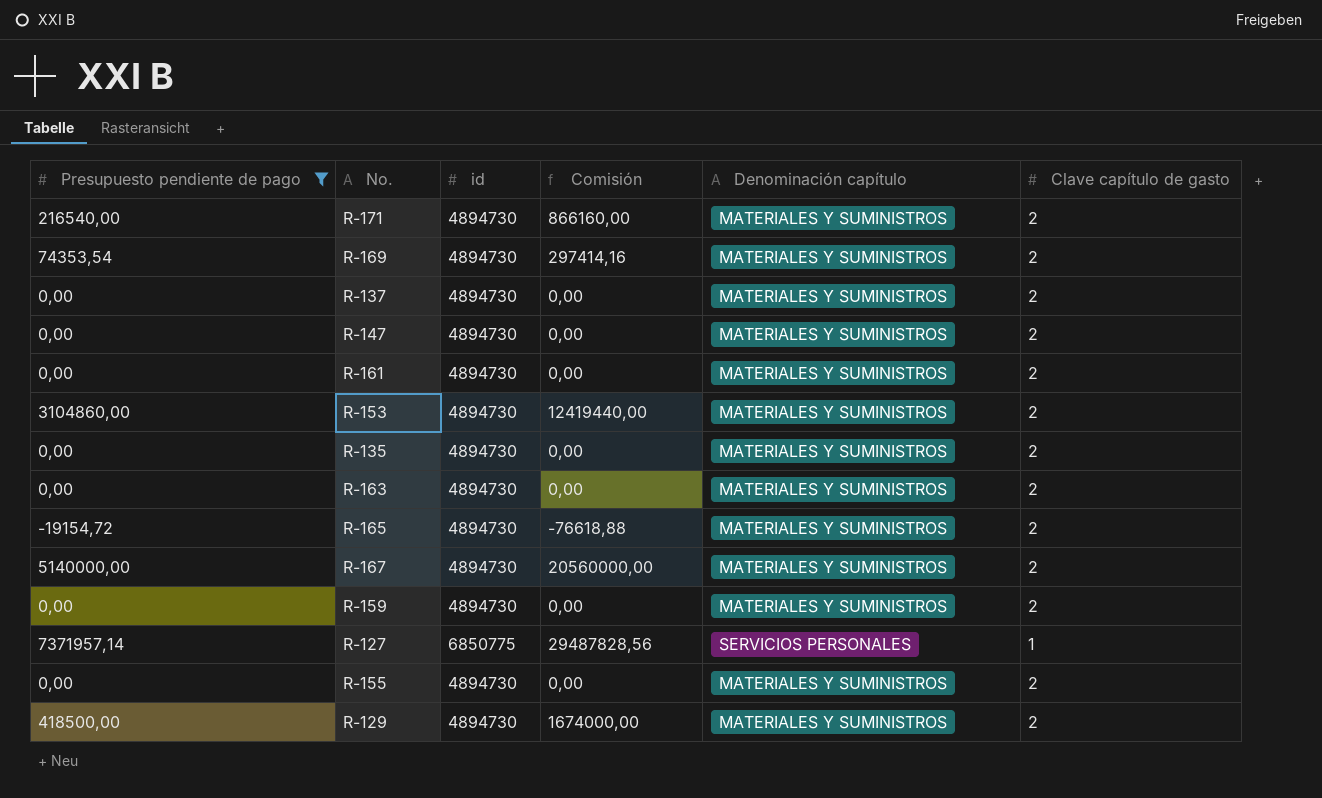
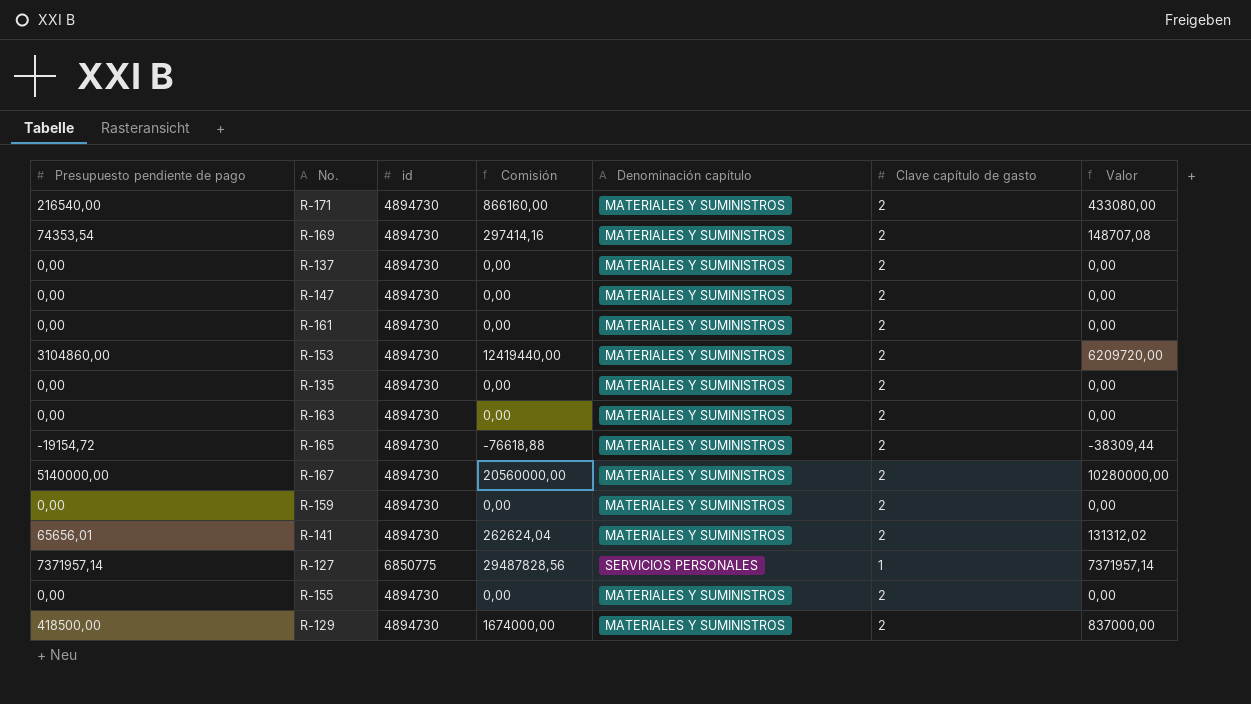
filter: Presupuesto pendiente de pago != 65656,01 -> none
column Valor | formula: none -> [Presupuesto pendiente de pago] * [Clave capítulo de gasto]

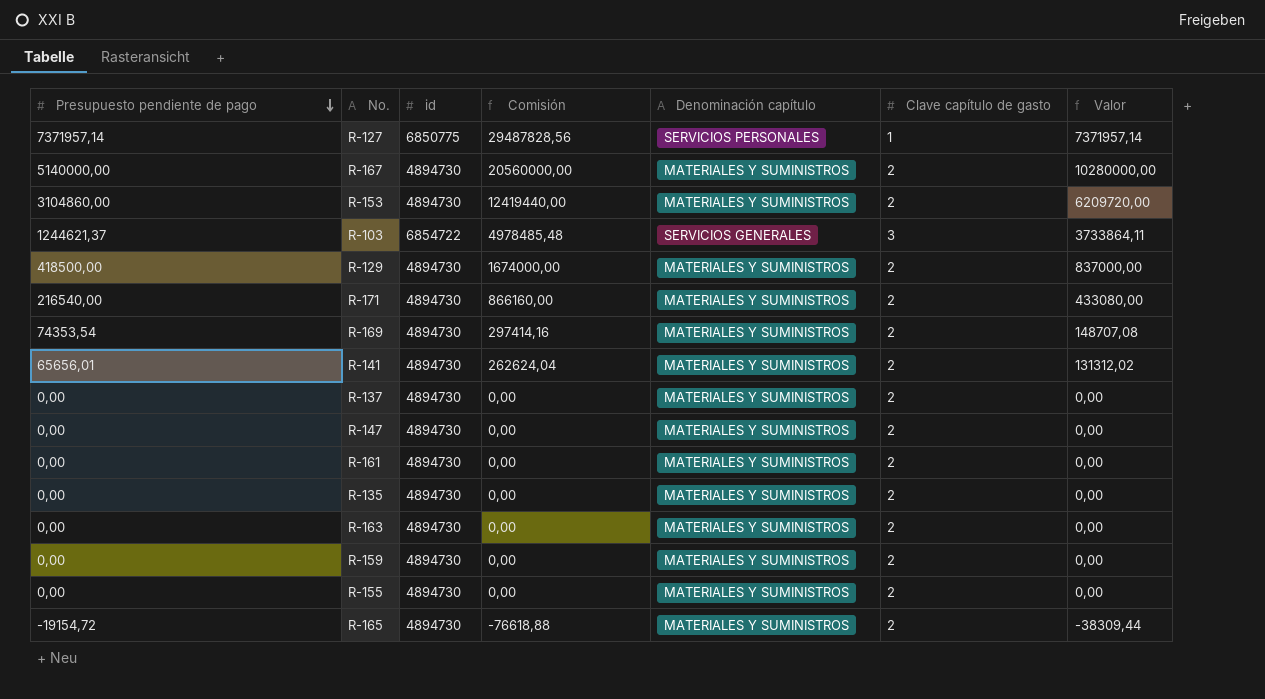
row order: none -> Presupuesto pendiente de pago descending
row R-103: none -> 1244621,37 | 6854722 | 4978485,48 | SERVICIOS GENERALES | 3 | 3733864,11

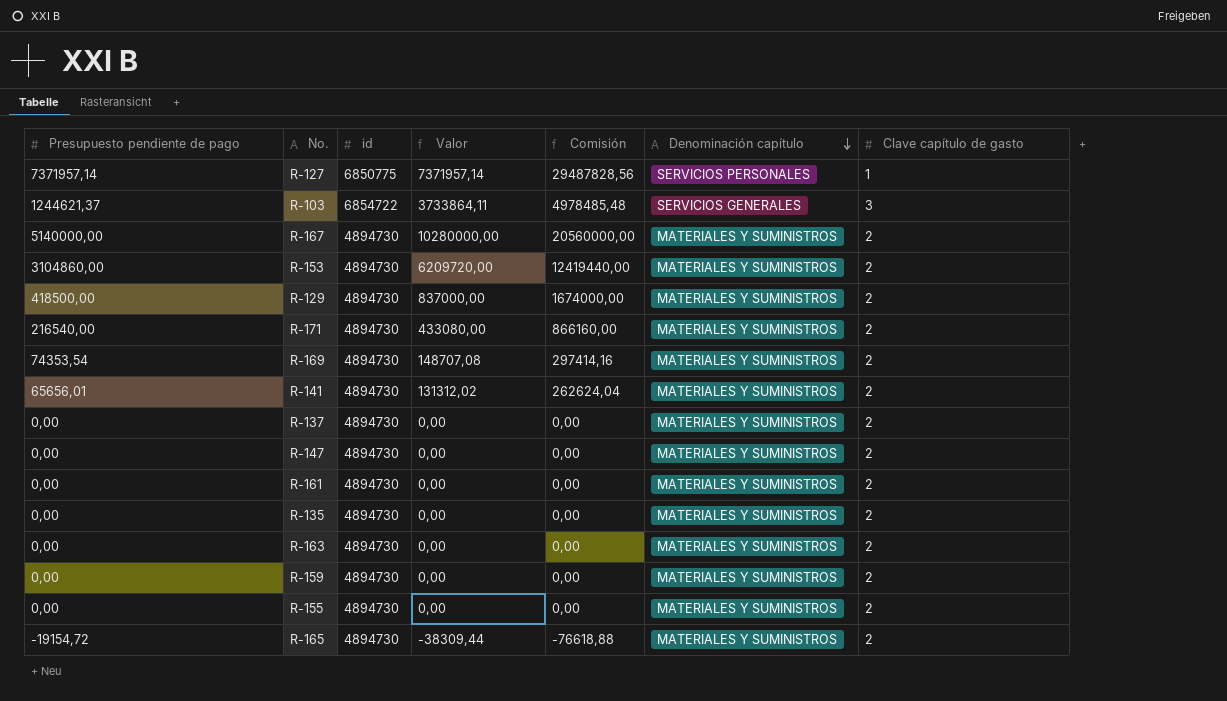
row order: Presupuesto pendiente de pago descending -> Denominación capítulo descending
column Valor | position: 7 -> 4

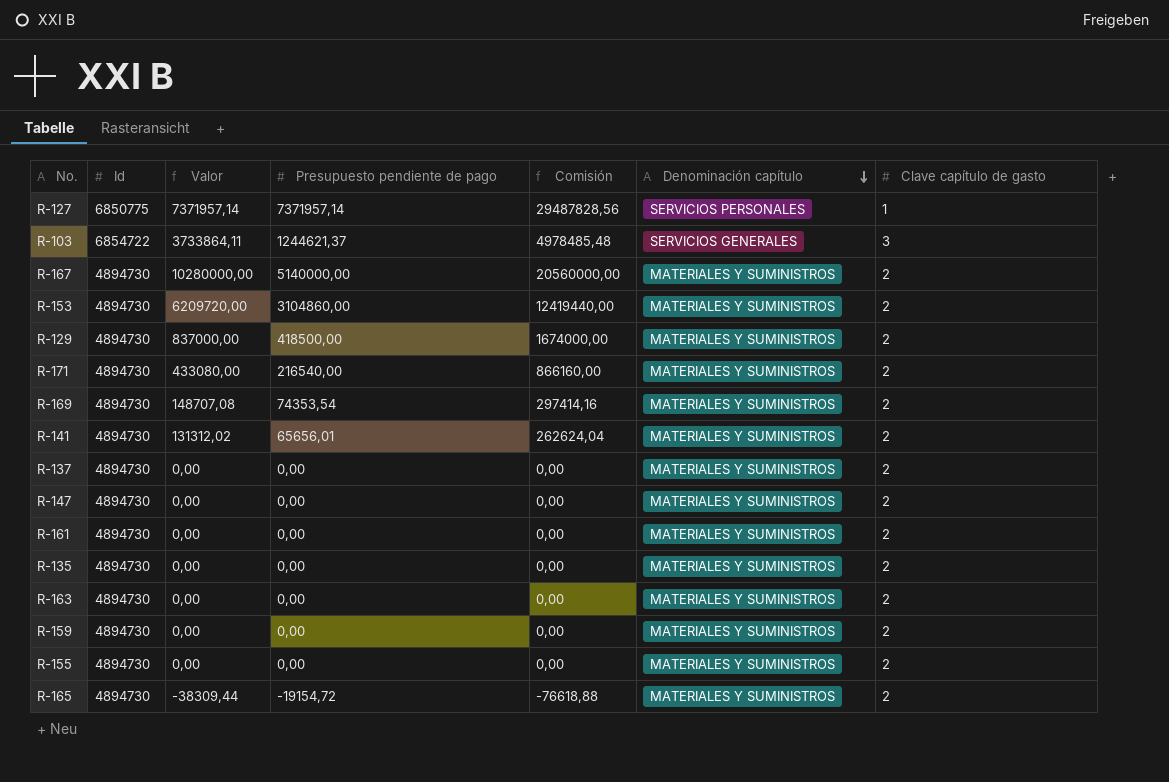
column name: id -> Id
column Presupuesto pendiente de pago | position: 1 -> 4

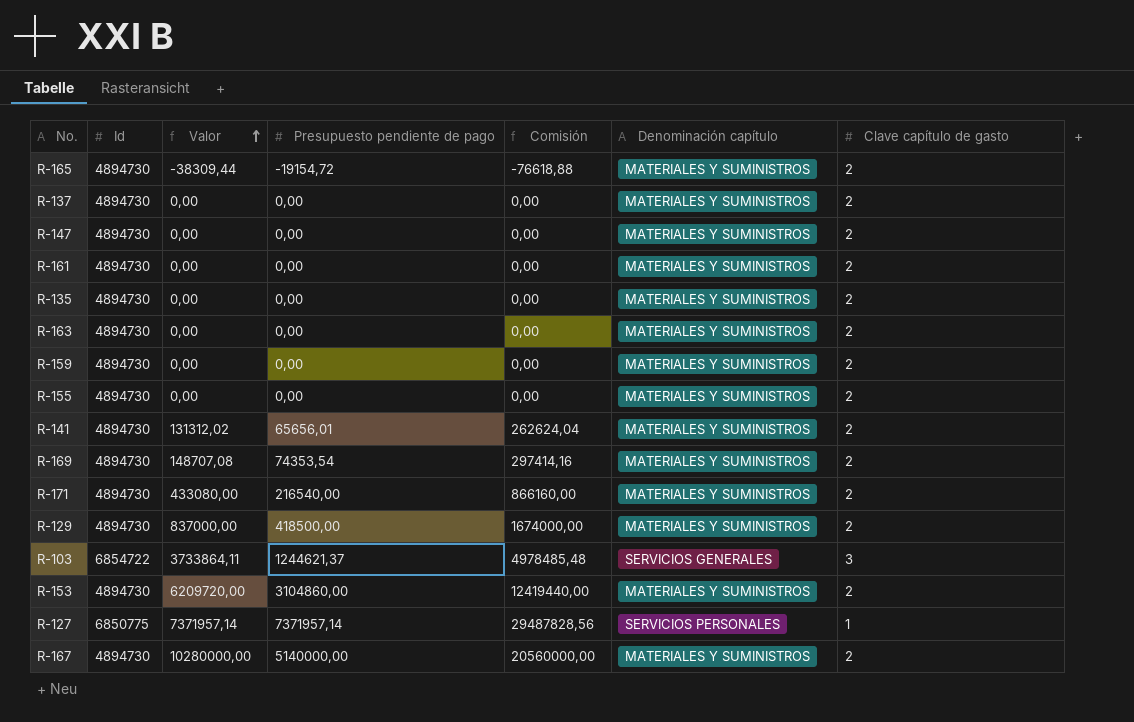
row order: Denominación capítulo descending -> Valor ascending

